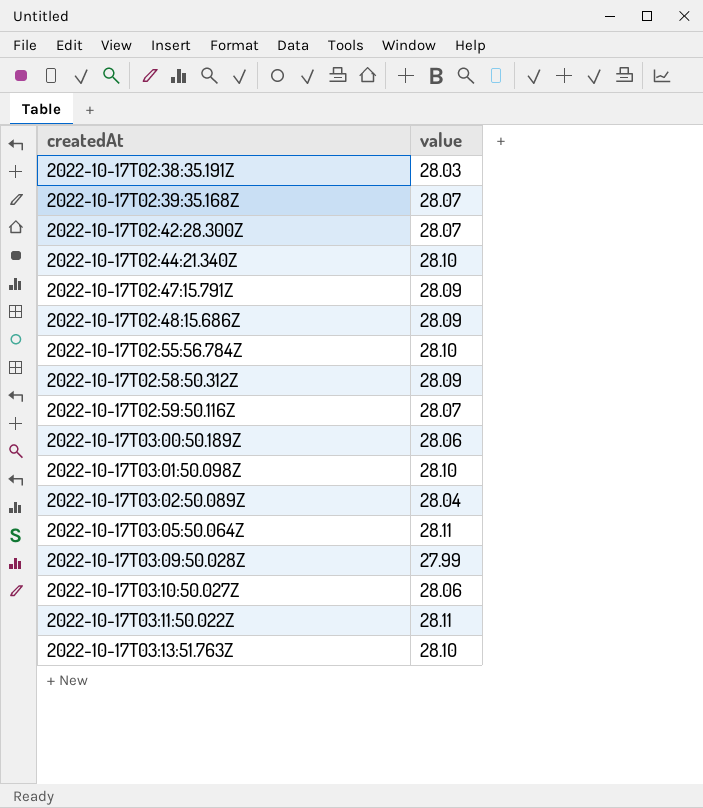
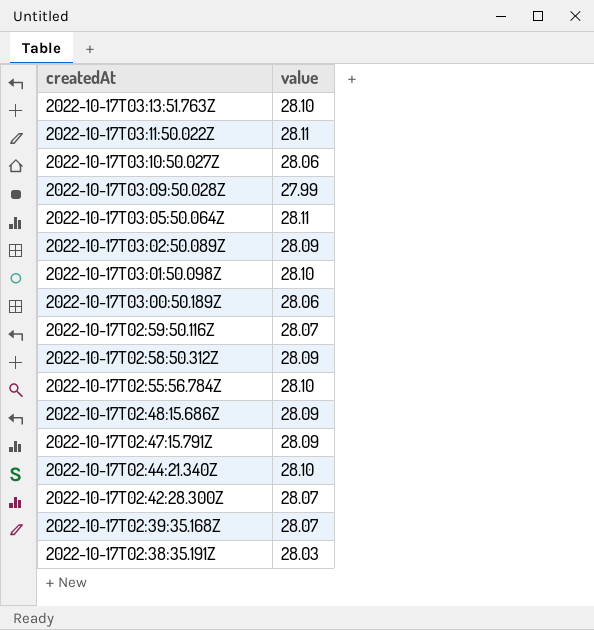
row order: createdAt ascending -> createdAt descending
2022-10-17T03:02:50.089Z | value: 28.04 -> 28.09

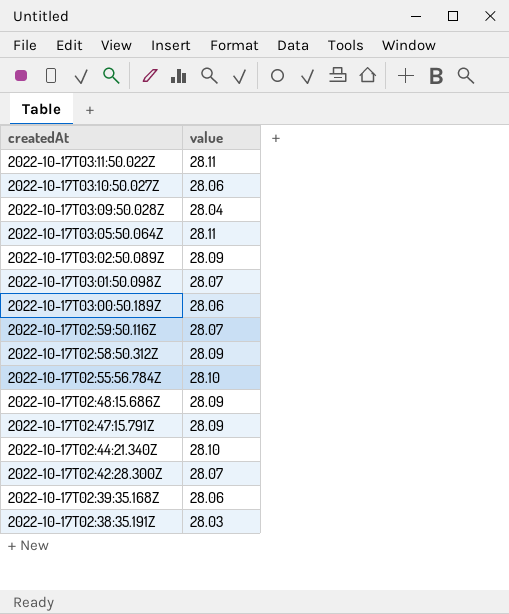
row 2022-10-17T03:13:51.763Z: 28.10 -> none
2022-10-17T03:09:50.028Z | value: 27.99 -> 28.04
2022-10-17T03:01:50.098Z | value: 28.10 -> 28.07
2022-10-17T02:39:35.168Z | value: 28.07 -> 28.06

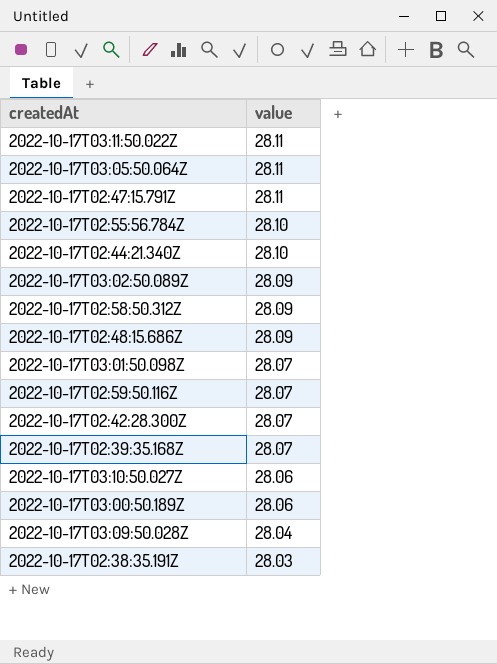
row order: createdAt descending -> value descending
2022-10-17T02:47:15.791Z | value: 28.09 -> 28.11
2022-10-17T02:39:35.168Z | value: 28.06 -> 28.07

